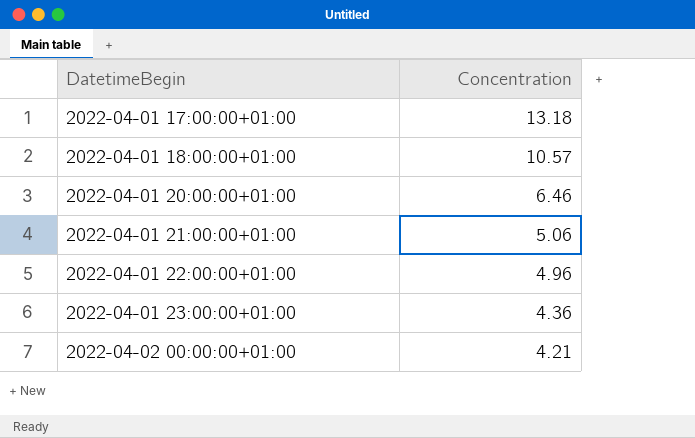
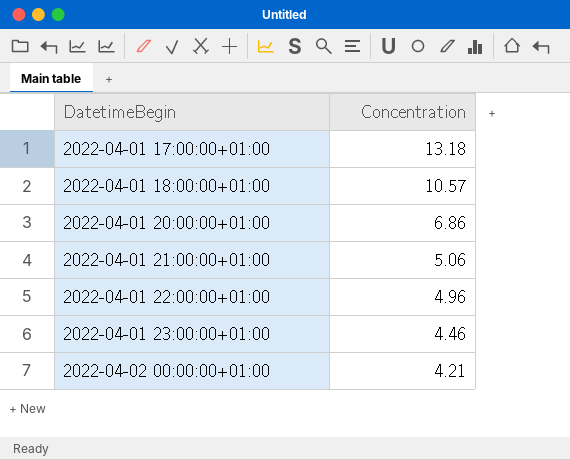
2022-04-01 20:00:00+01:00 | Concentration: 6.46 -> 6.86
2022-04-01 23:00:00+01:00 | Concentration: 4.36 -> 4.46

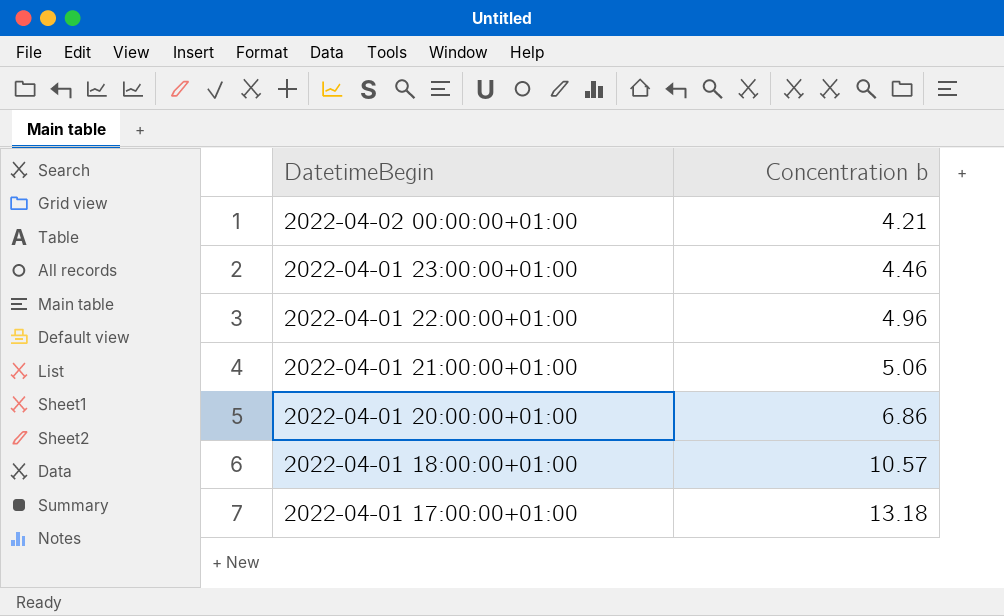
row order: DatetimeBegin ascending -> DatetimeBegin descending
column name: Concentration -> Concentration b

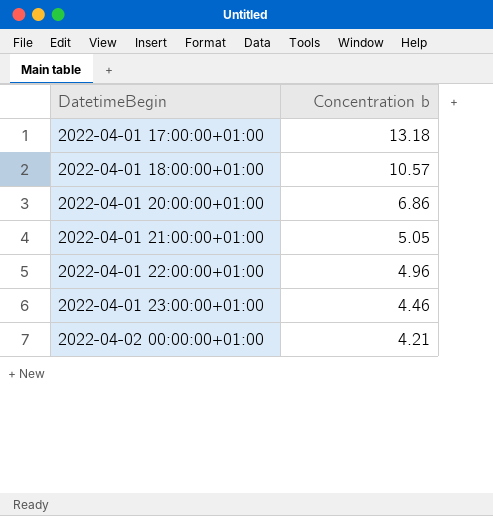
row order: DatetimeBegin descending -> DatetimeBegin ascending
2022-04-01 21:00:00+01:00 | Concentration b: 5.06 -> 5.05

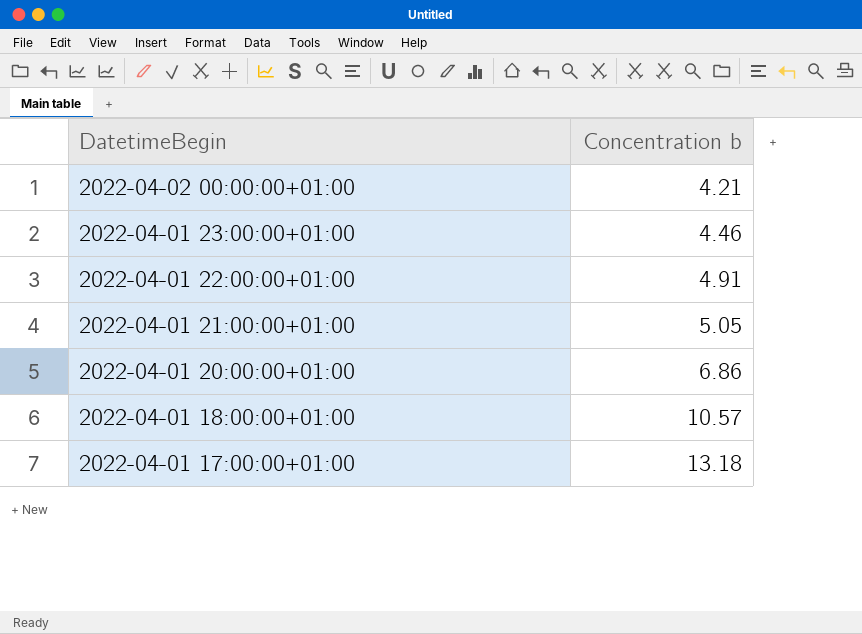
row order: DatetimeBegin ascending -> DatetimeBegin descending
2022-04-01 22:00:00+01:00 | Concentration b: 4.96 -> 4.91

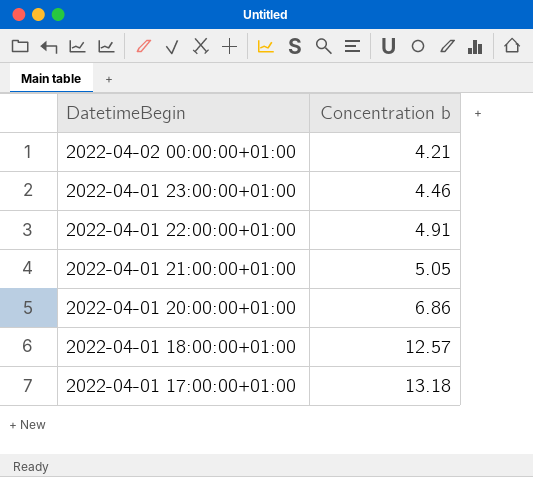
2022-04-01 18:00:00+01:00 | Concentration b: 10.57 -> 12.57

